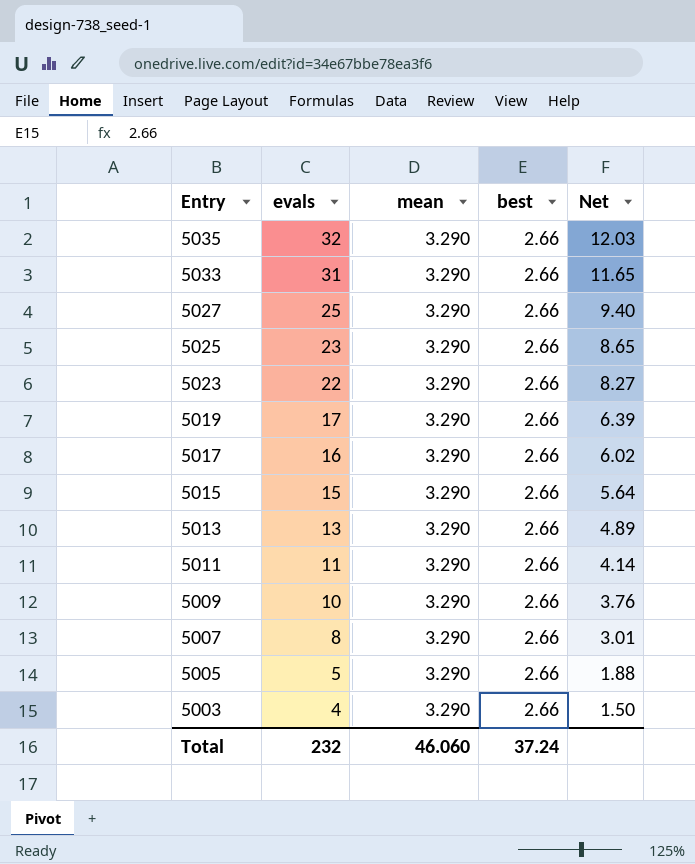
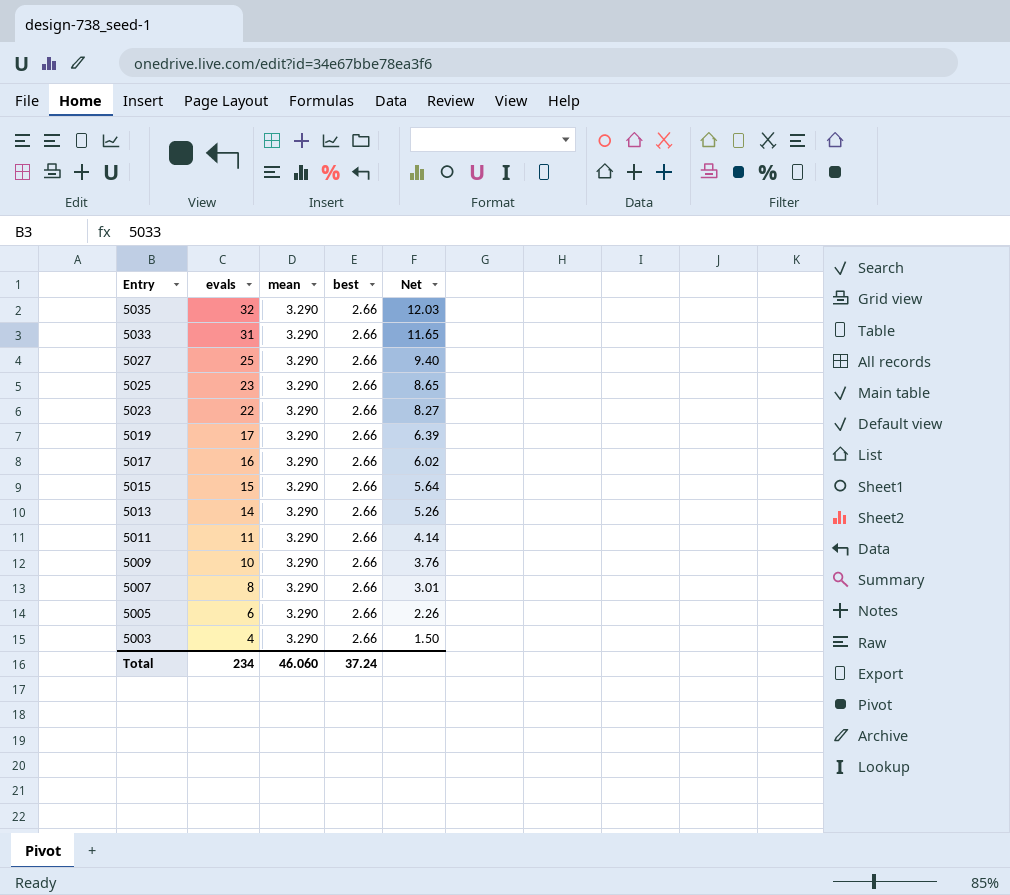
5013 | evals: 13 -> 14
5013 | Net: 4.89 -> 5.26
5005 | evals: 5 -> 6
5005 | Net: 1.88 -> 2.26
Total | evals: 232 -> 234

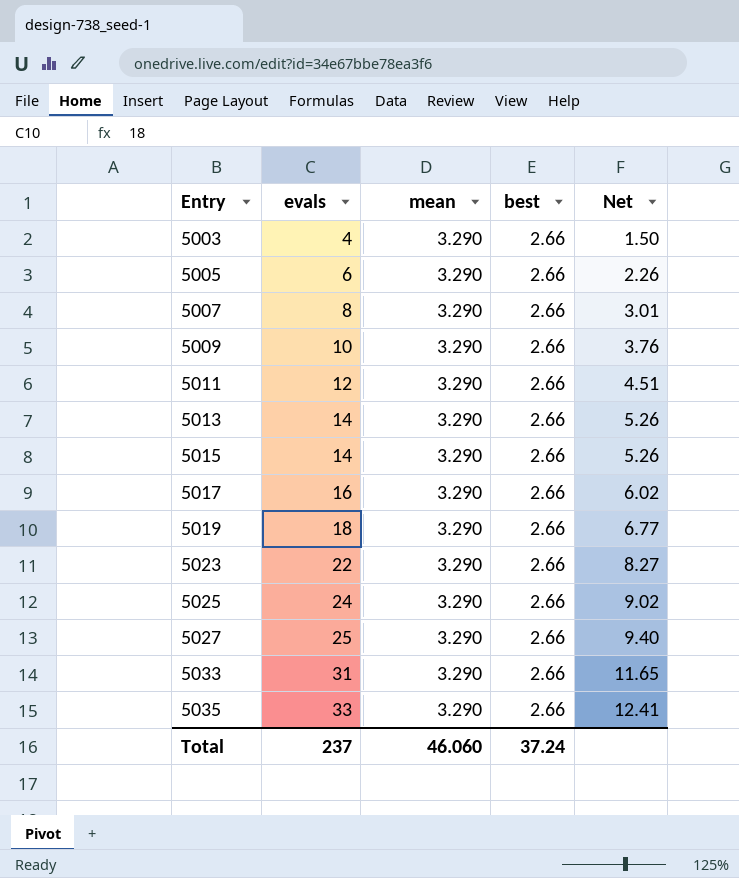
row order: Entry descending -> Entry ascending
5011 | evals: 11 -> 12
5011 | Net: 4.14 -> 4.51
5015 | evals: 15 -> 14
5015 | Net: 5.64 -> 5.26
5019 | evals: 17 -> 18
5019 | Net: 6.39 -> 6.77
5025 | evals: 23 -> 24
5025 | Net: 8.65 -> 9.02
5035 | evals: 32 -> 33
5035 | Net: 12.03 -> 12.41
Total | evals: 234 -> 237

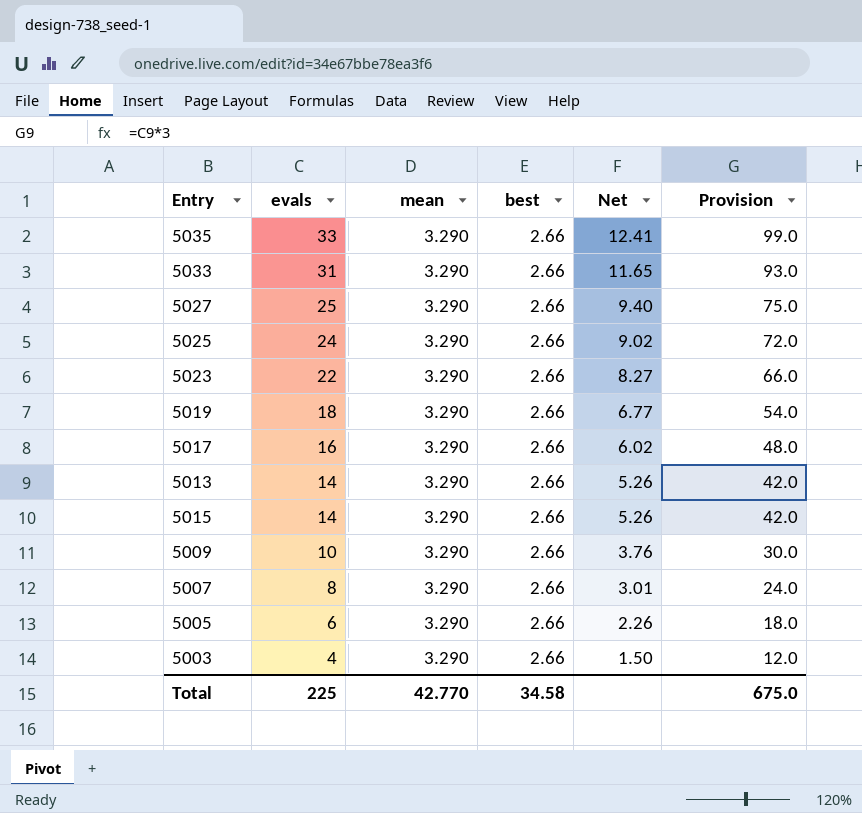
row order: Entry ascending -> evals descending
column Provision | formula: none -> [evals] * 3
row 5011: 12 | 3.290 | 2.66 | 4.51 -> none
Total | evals: 237 -> 225
Total | mean: 46.060 -> 42.770
Total | best: 37.24 -> 34.58

